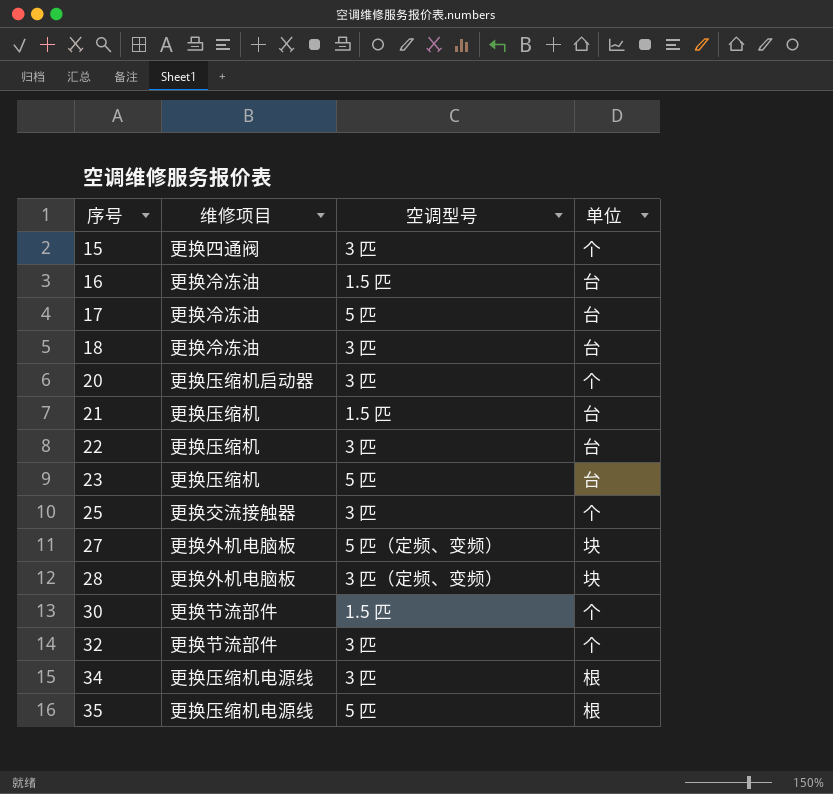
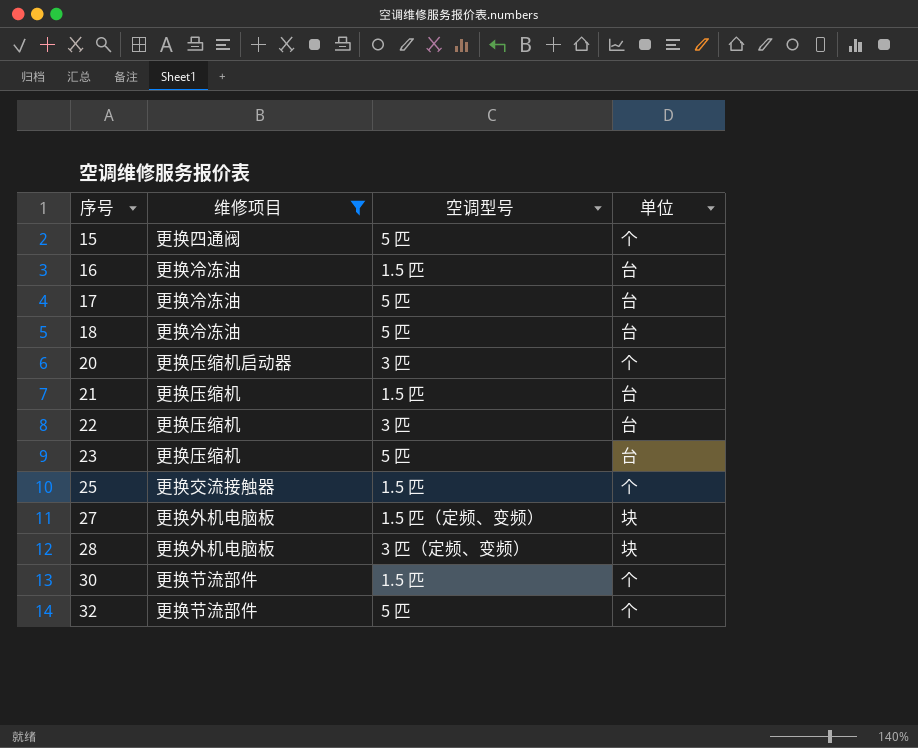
filter: none -> 维修项目 != 更换压缩机电源线
15 | 空调型号: 3 匹 -> 5 匹
18 | 空调型号: 3 匹 -> 5 匹
25 | 空调型号: 3 匹 -> 1.5 匹
27 | 空调型号: 5 匹（定频、变频） -> 1.5 匹（定频、变频）
32 | 空调型号: 3 匹 -> 5 匹

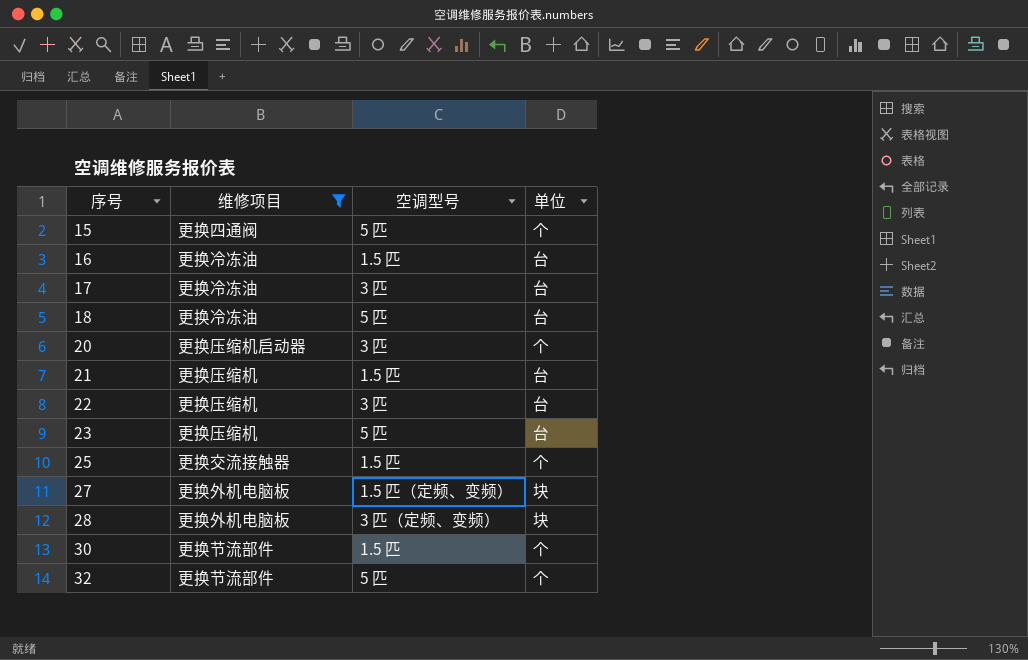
17 | 空调型号: 5 匹 -> 3 匹

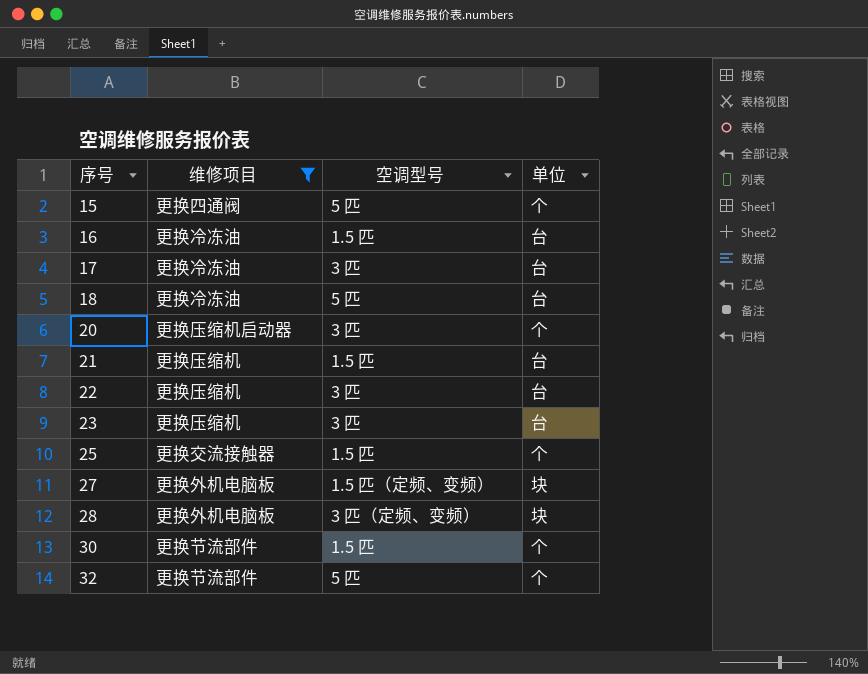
23 | 空调型号: 5 匹 -> 3 匹

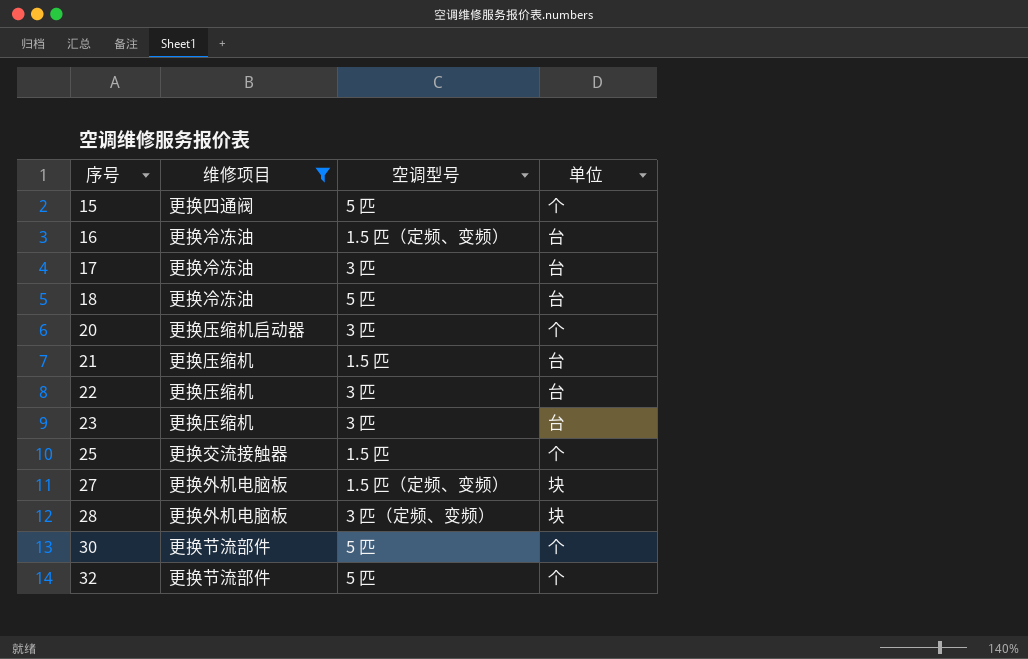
16 | 空调型号: 1.5 匹 -> 1.5 匹（定频、变频）
30 | 空调型号: 1.5 匹 -> 5 匹

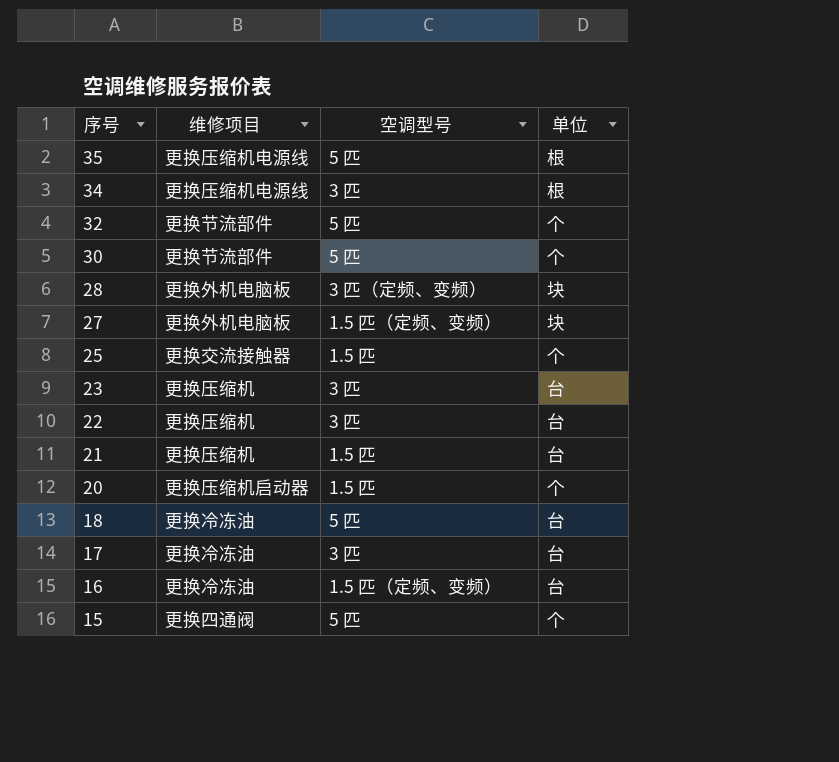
filter: 维修项目 != 更换压缩机电源线 -> none
row order: 序号 ascending -> 序号 descending
20 | 空调型号: 3 匹 -> 1.5 匹

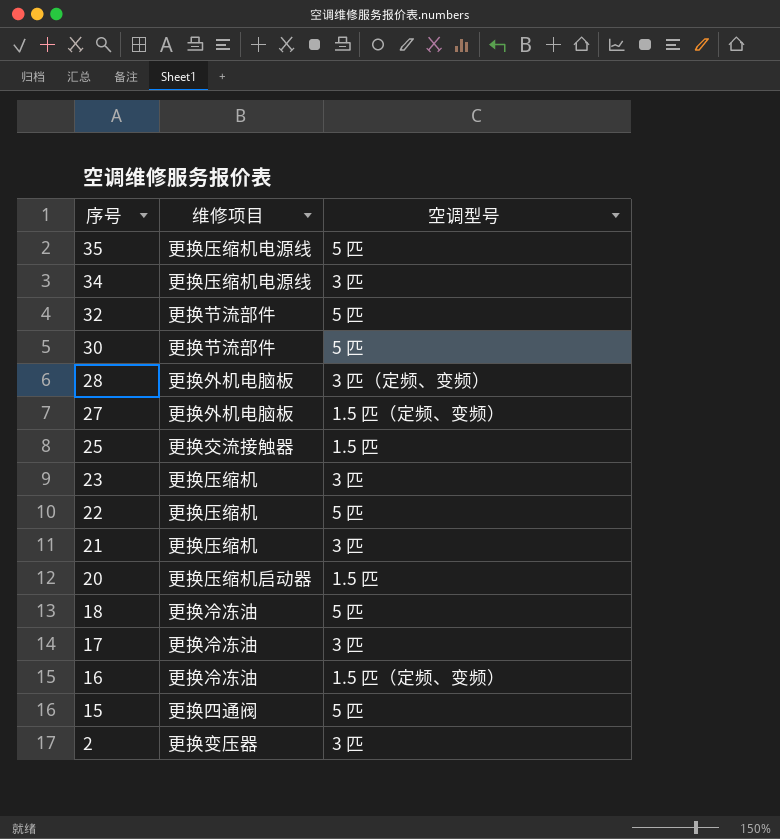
column 单位 | position: 4 -> none
22 | 空调型号: 3 匹 -> 5 匹
21 | 空调型号: 1.5 匹 -> 3 匹
row 2: none -> 更换变压器 | 3 匹

